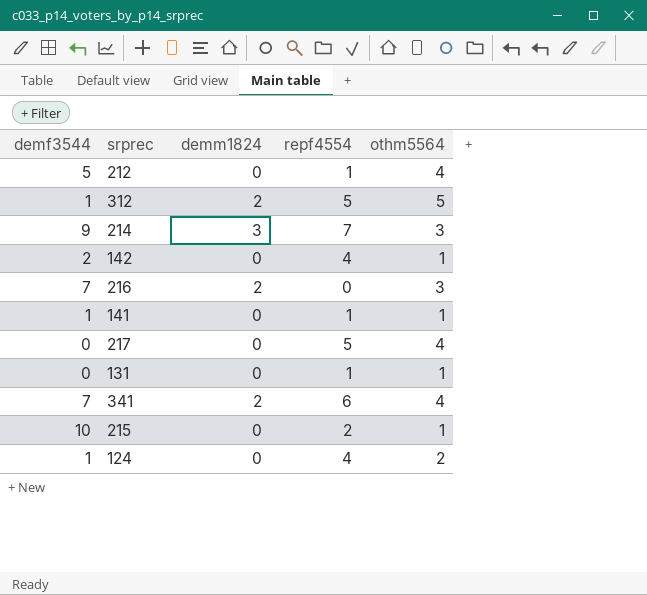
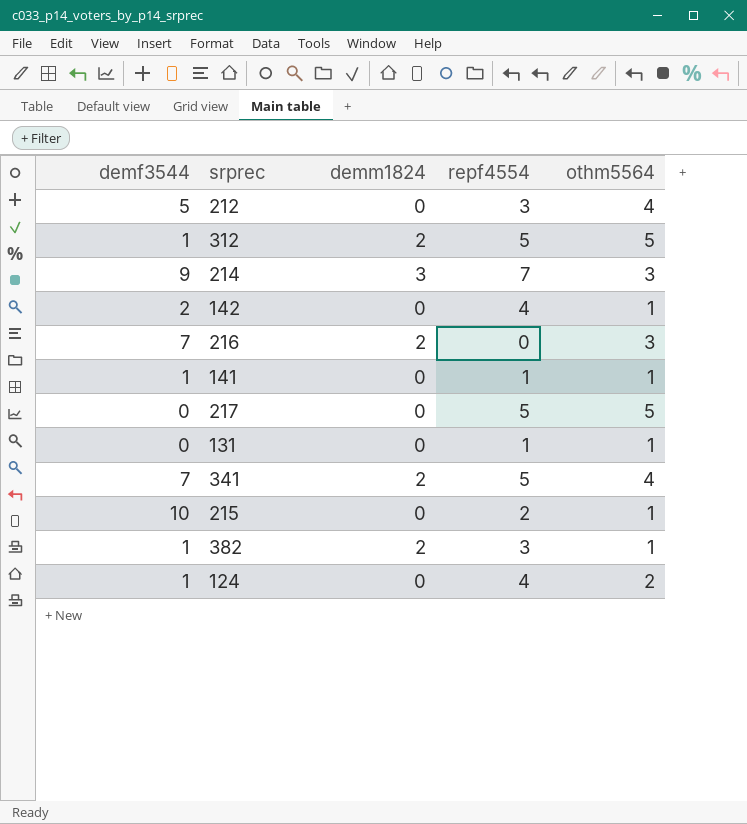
212 | repf4554: 1 -> 3
217 | othm5564: 4 -> 5
341 | repf4554: 6 -> 5
row 382: none -> 1 | 2 | 3 | 1

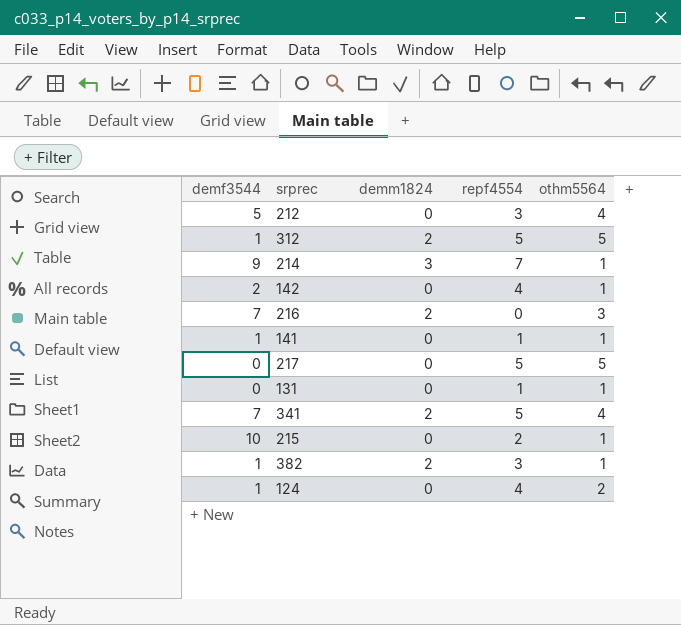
214 | othm5564: 3 -> 1

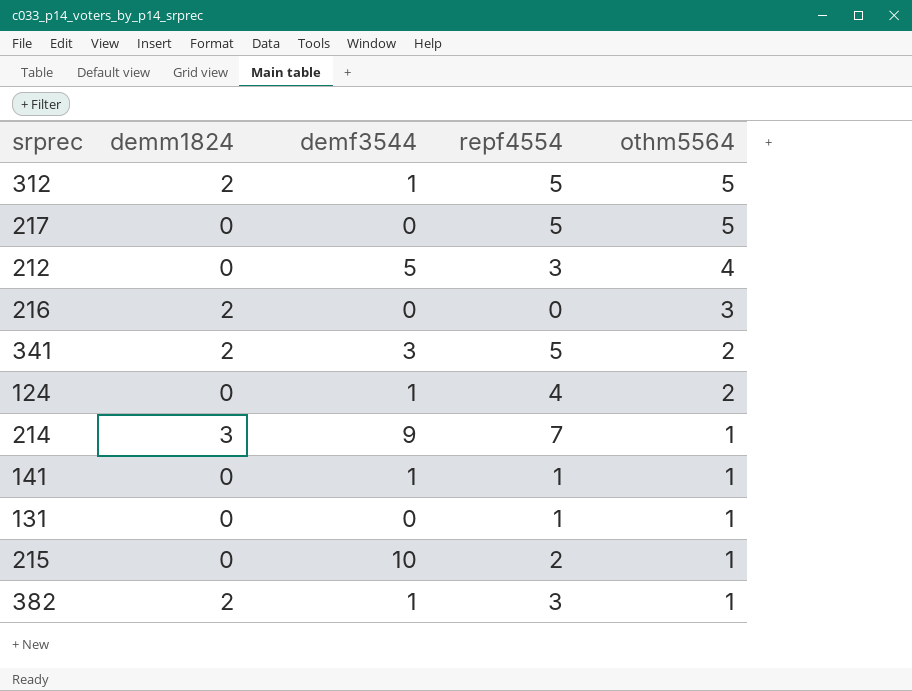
row order: none -> othm5564 descending
column demf3544 | position: 1 -> 3
row 142: 2 | 0 | 4 | 1 -> none
216 | demf3544: 7 -> 0
341 | demf3544: 7 -> 3
341 | othm5564: 4 -> 2

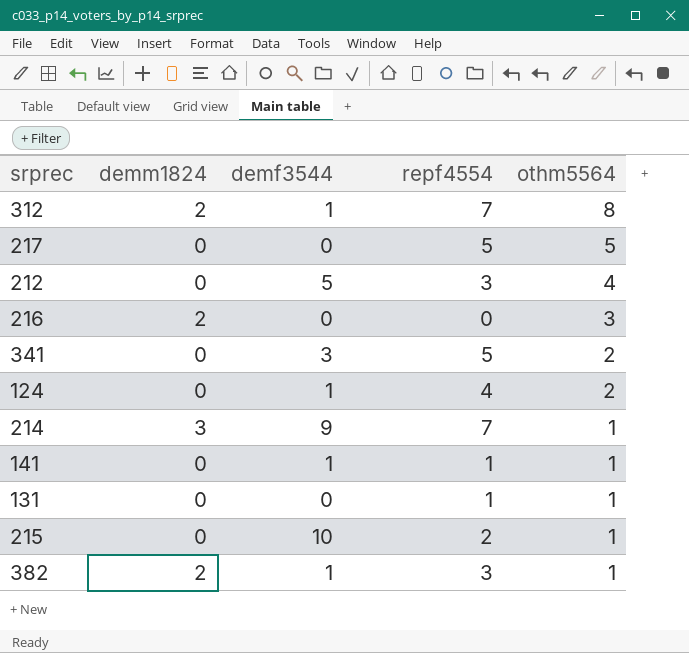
312 | repf4554: 5 -> 7
312 | othm5564: 5 -> 8
341 | demm1824: 2 -> 0

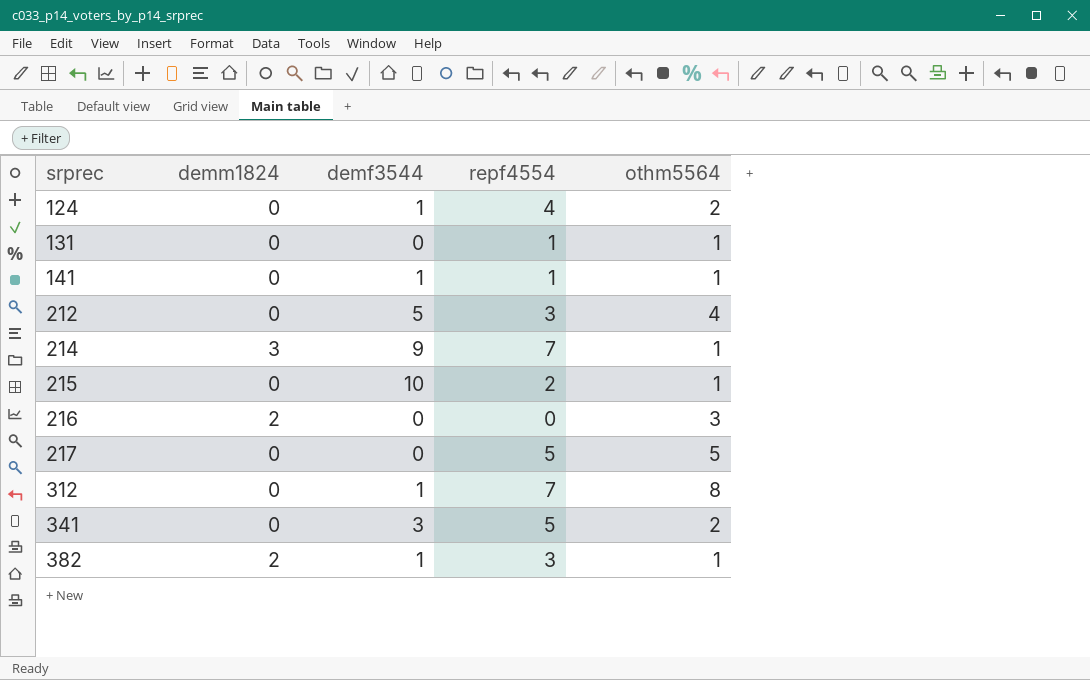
row order: othm5564 descending -> srprec ascending
312 | demm1824: 2 -> 0

